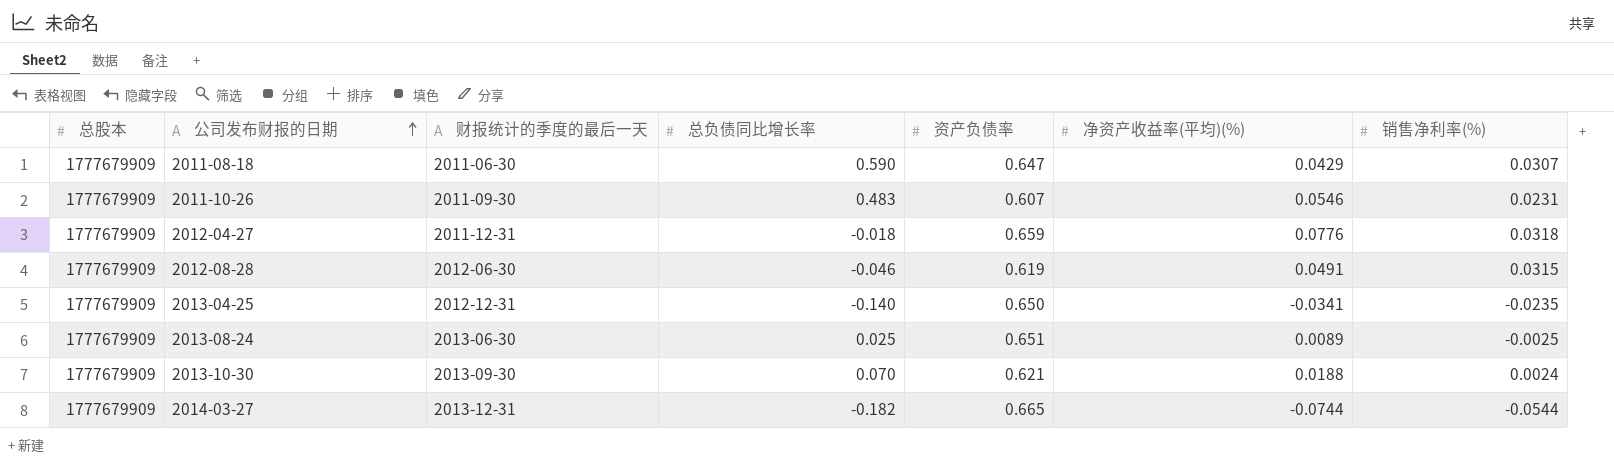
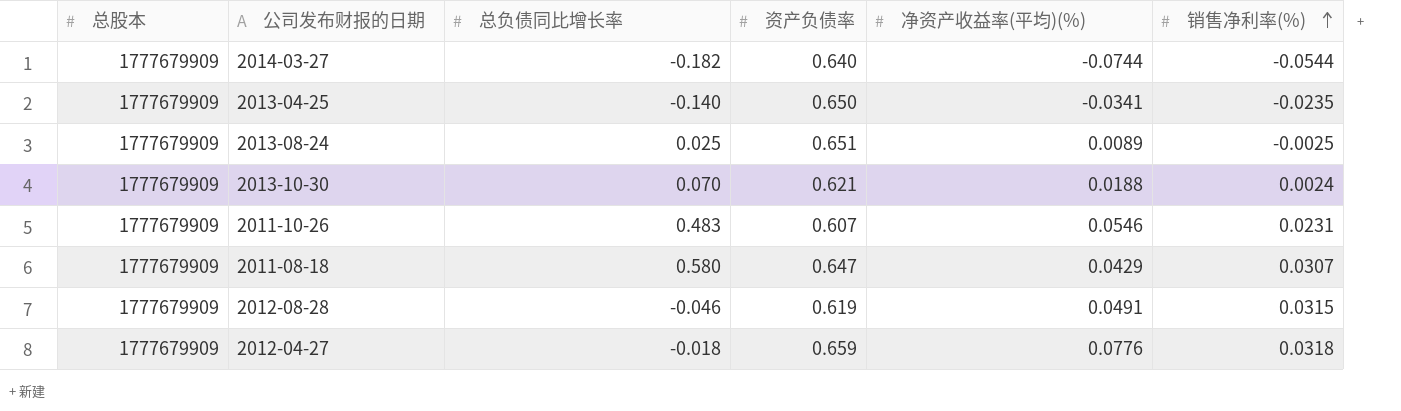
row order: 公司发布财报的日期 ascending -> 销售净利率(%) ascending
column 财报统计的季度的最后一天 | position: 3 -> none
2014-03-27 | 资产负债率: 0.665 -> 0.640
2011-08-18 | 总负债同比增长率: 0.590 -> 0.580

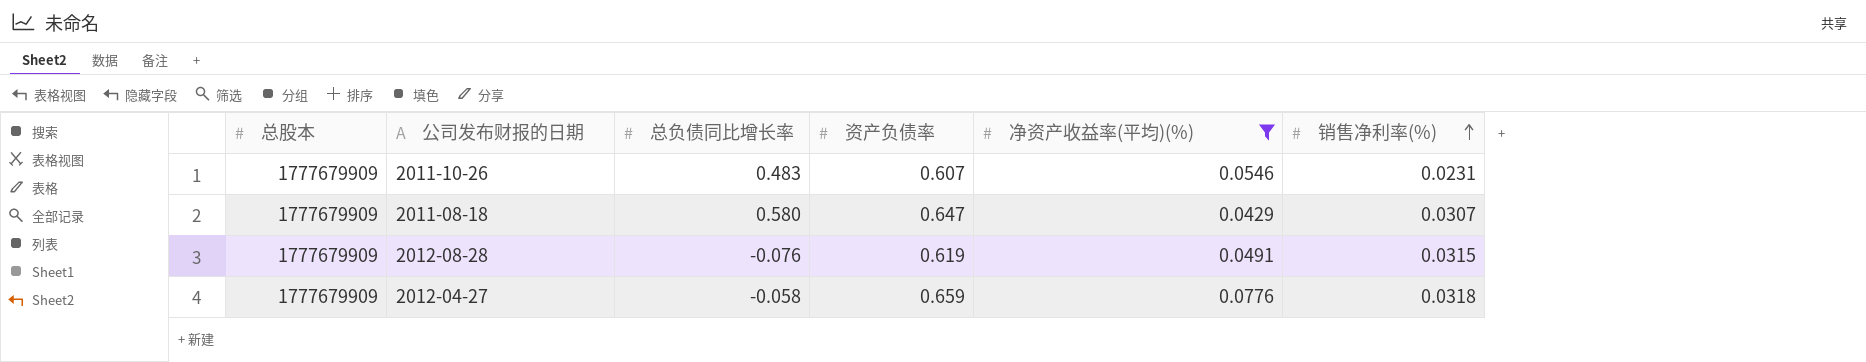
filter: none -> 净资产收益率(平均)(%) >= 0.0429
2012-08-28 | 总负债同比增长率: -0.046 -> -0.076
2012-04-27 | 总负债同比增长率: -0.018 -> -0.058

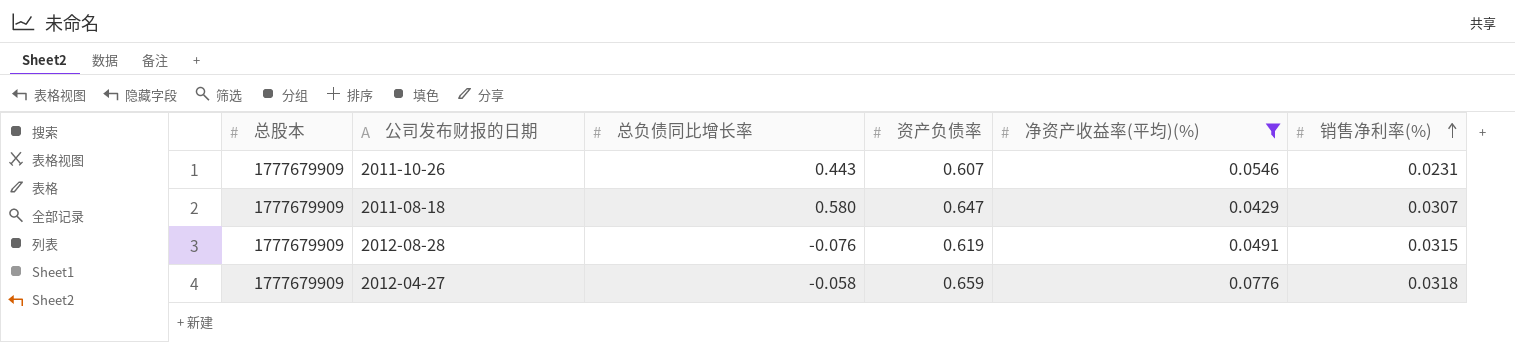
2011-10-26 | 总负债同比增长率: 0.483 -> 0.443

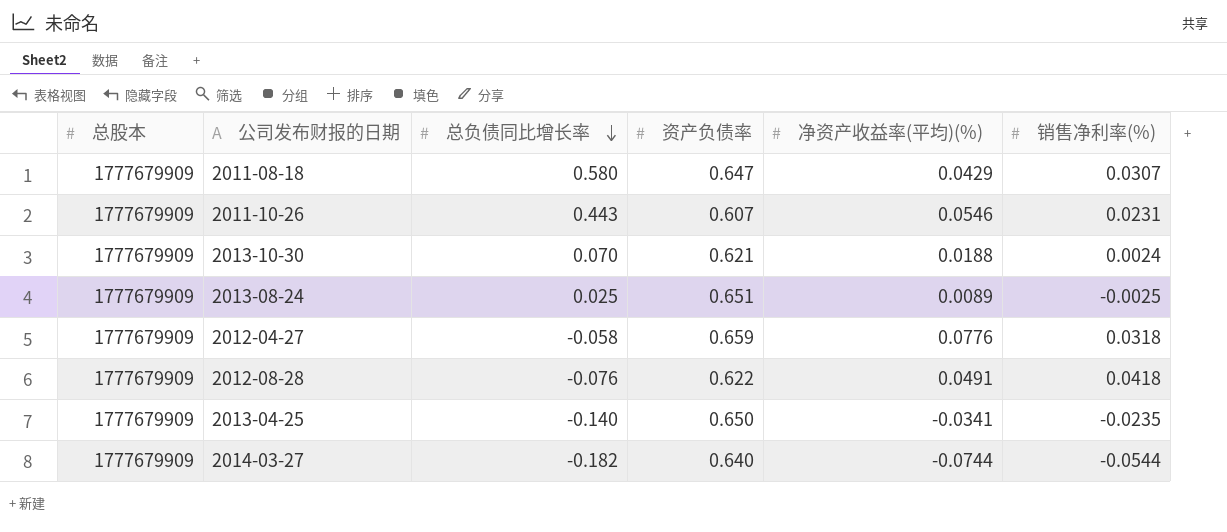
filter: 净资产收益率(平均)(%) >= 0.0429 -> none
row order: 销售净利率(%) ascending -> 总负债同比增长率 descending
2012-08-28 | 资产负债率: 0.619 -> 0.622
2012-08-28 | 销售净利率(%): 0.0315 -> 0.0418

